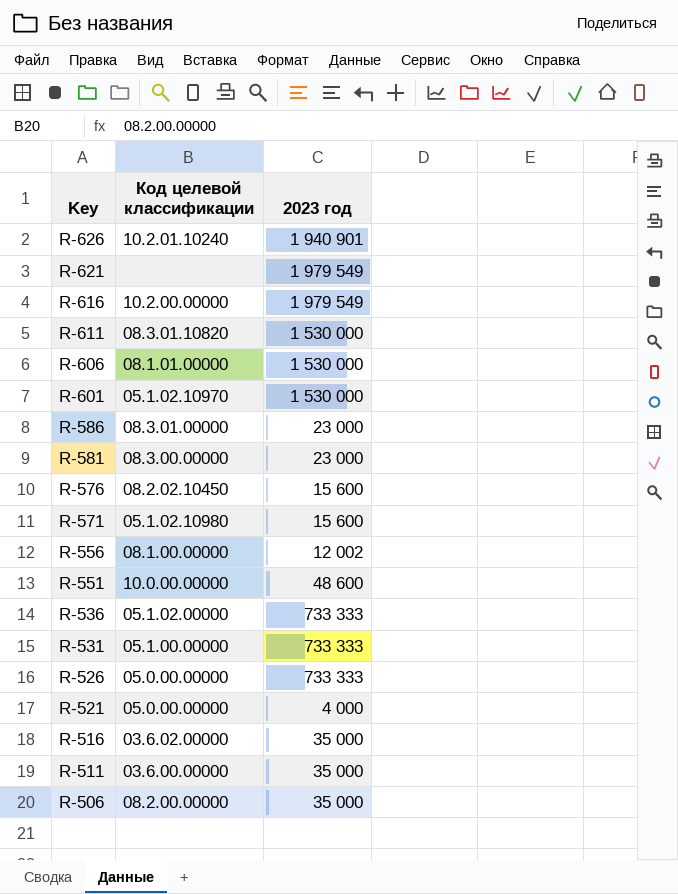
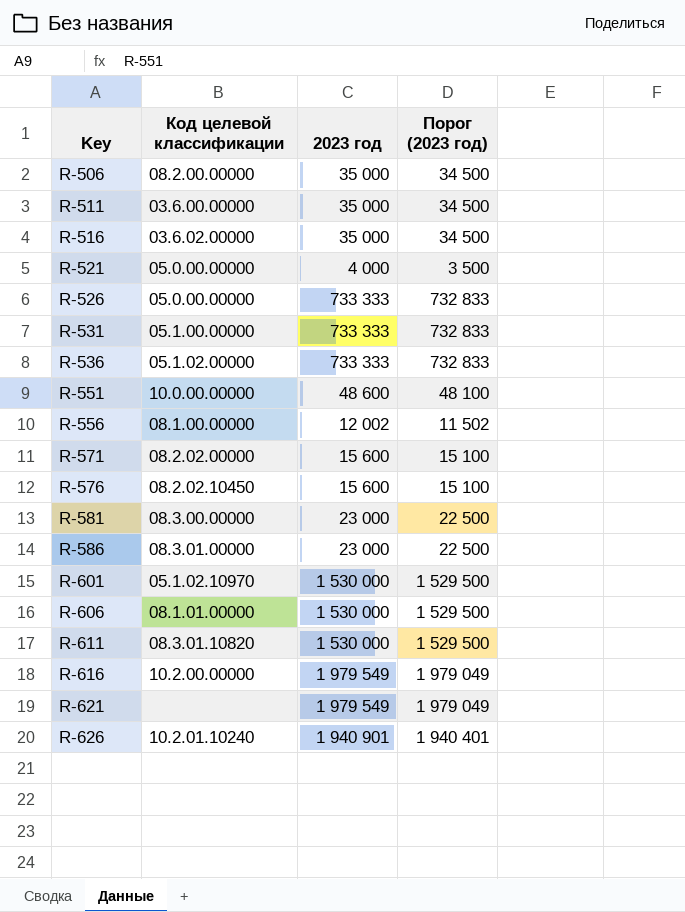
row order: Key descending -> Key ascending
column Порог (2023 год) | formula: none -> [2023 год] - 500
R-571 | Код целевой классификации: 05.1.02.10980 -> 08.2.02.00000

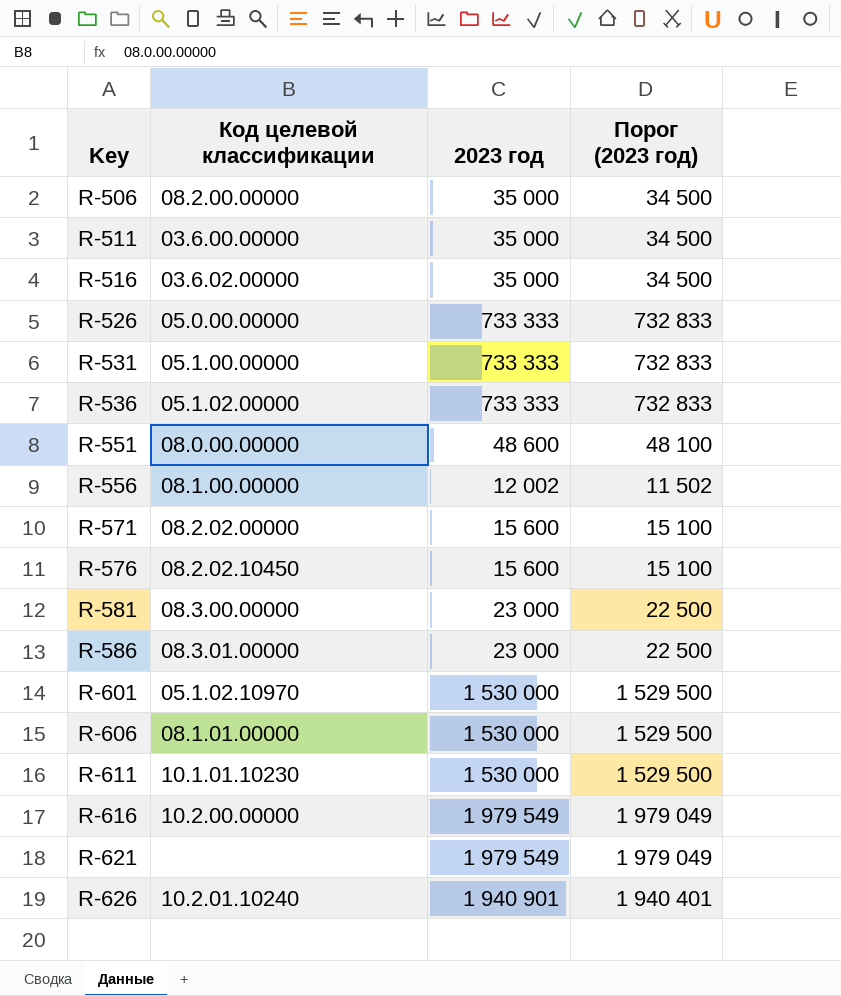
row R-521: 05.0.00.00000 | 4 000 | 3 500 -> none
R-551 | Код целевой классификации: 10.0.00.00000 -> 08.0.00.00000
R-611 | Код целевой классификации: 08.3.01.10820 -> 10.1.01.10230

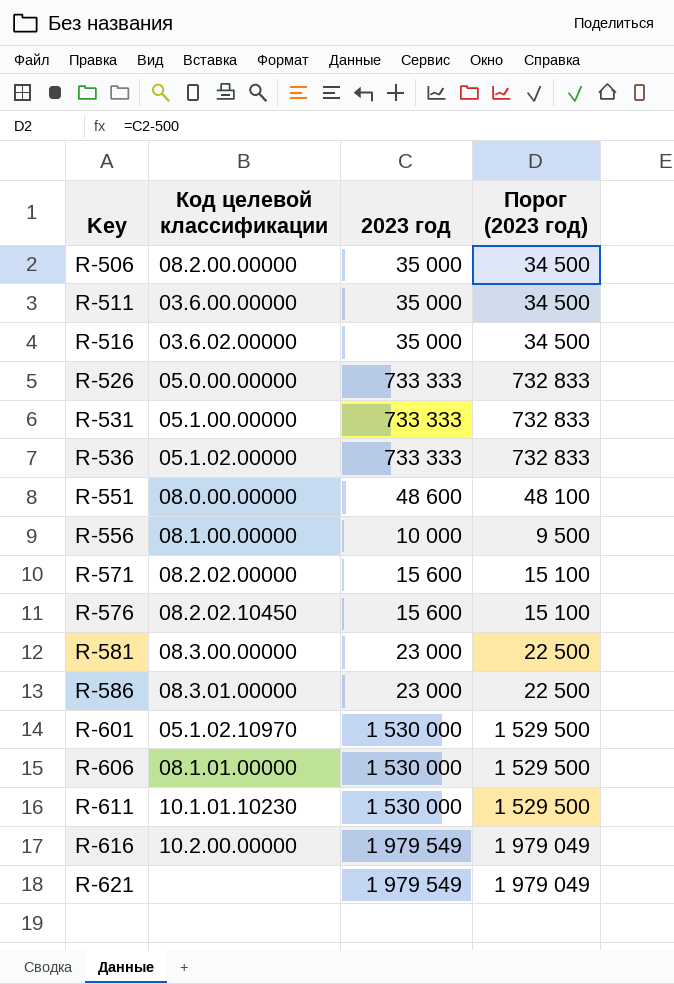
row R-626: 10.2.01.10240 | 1 940 901 | 1 940 401 -> none
R-556 | 2023 год: 12 002 -> 10 000
R-556 | Порог (2023 год): 11 502 -> 9 500

